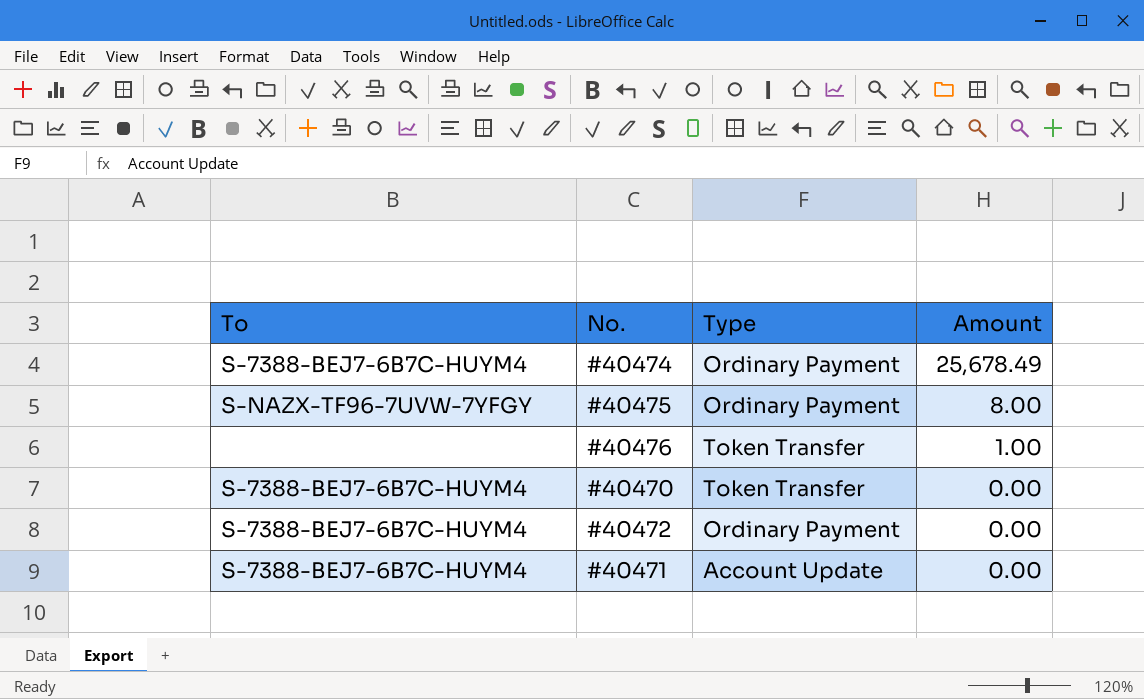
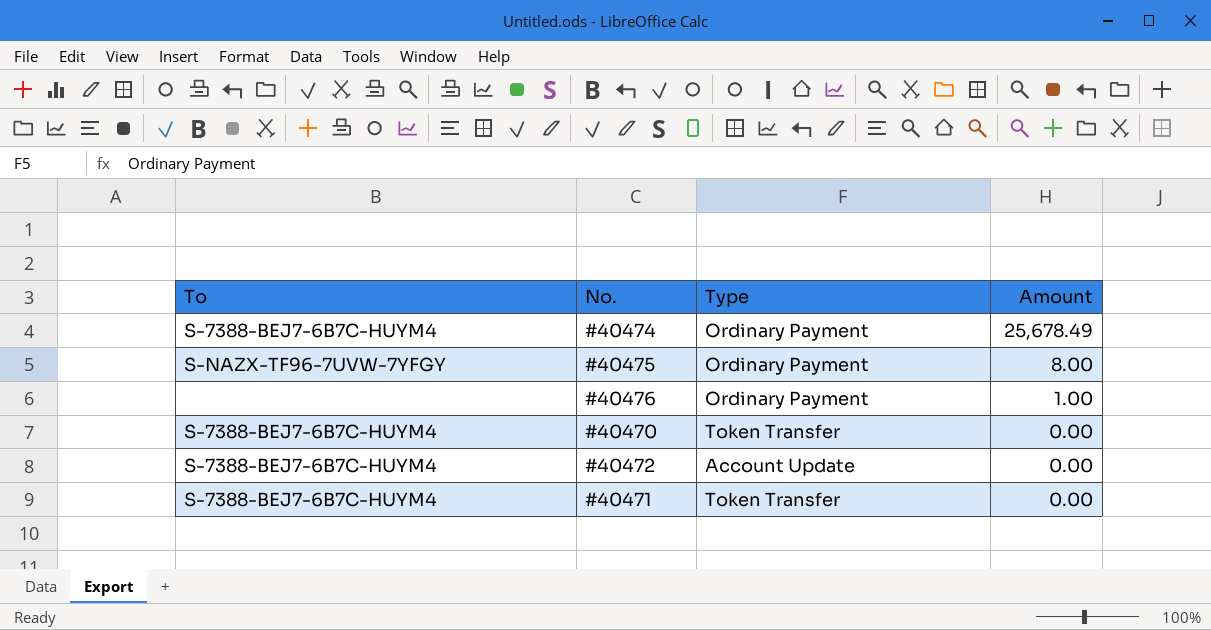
#40476 | Type: Token Transfer -> Ordinary Payment
#40472 | Type: Ordinary Payment -> Account Update
#40471 | Type: Account Update -> Token Transfer

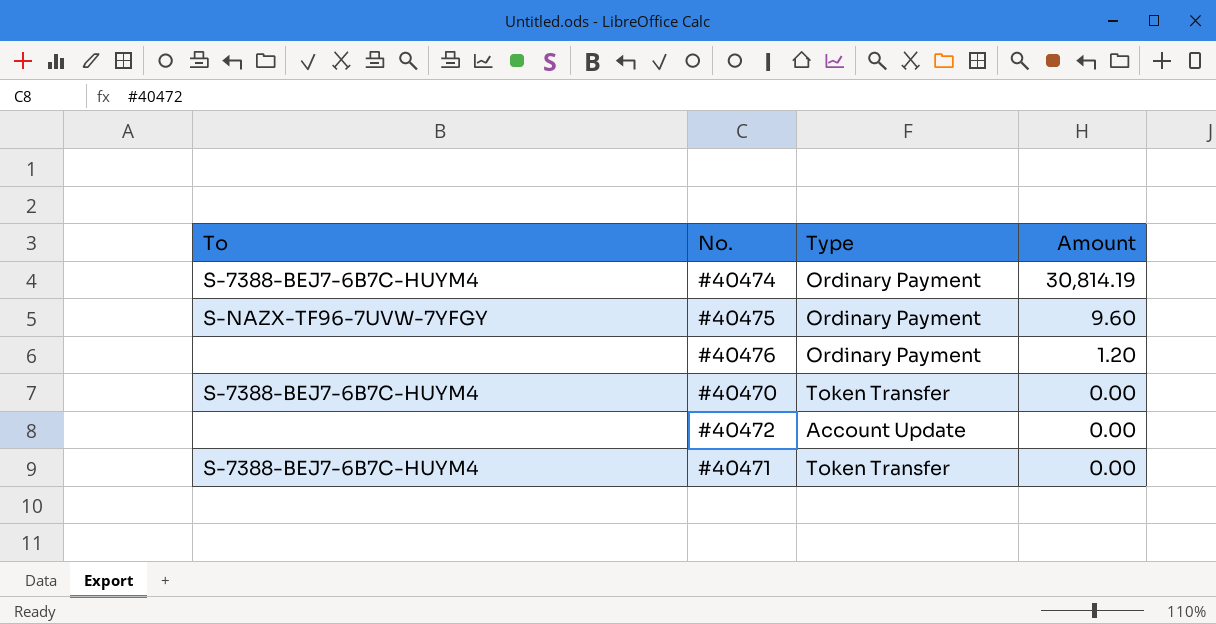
#40474 | Amount: 25,678.49 -> 30,814.19
#40475 | Amount: 8.00 -> 9.60
#40476 | Amount: 1.00 -> 1.20
#40472 | To: S-7388-BEJ7-6B7C-HUYM4 -> none

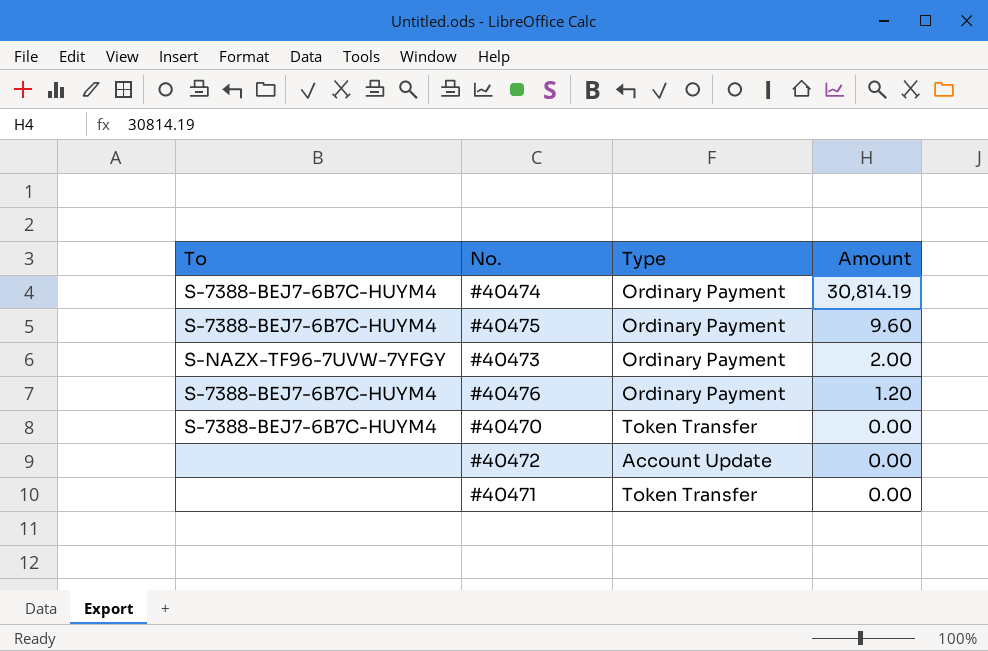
#40475 | To: S-NAZX-TF96-7UVW-7YFGY -> S-7388-BEJ7-6B7C-HUYM4
row #40473: none -> S-NAZX-TF96-7UVW-7YFGY | Ordinary Payment | 2.00
#40476 | To: none -> S-7388-BEJ7-6B7C-HUYM4
#40471 | To: S-7388-BEJ7-6B7C-HUYM4 -> none

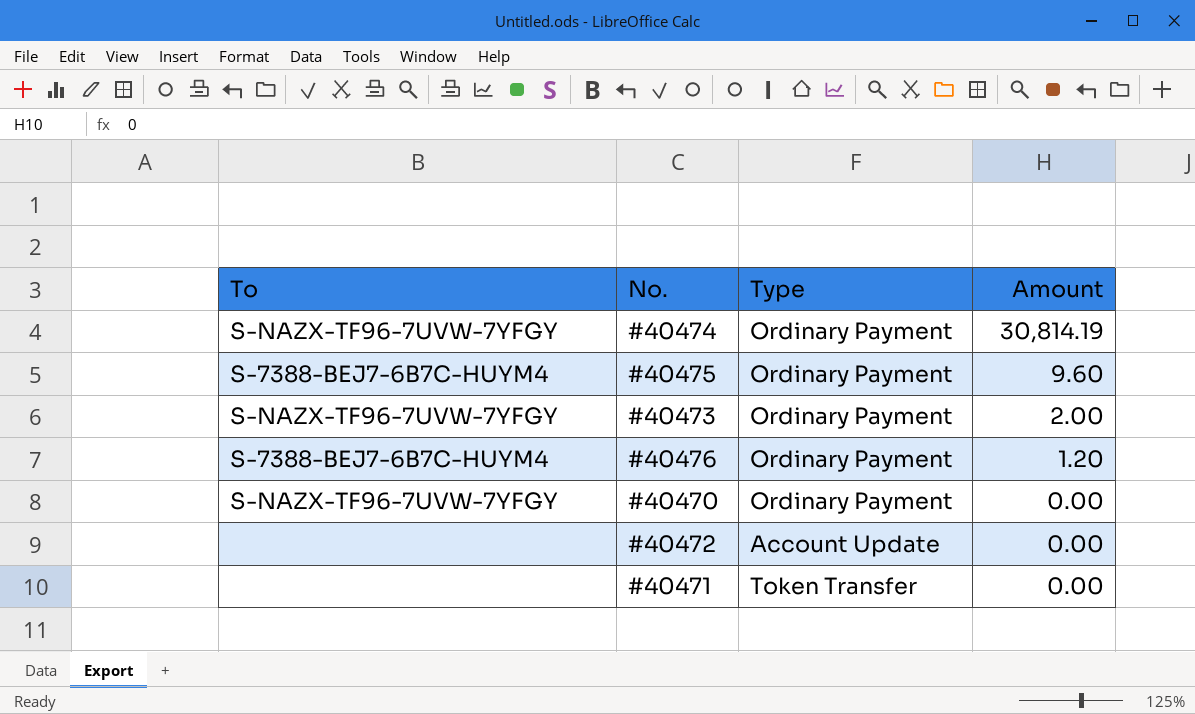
#40474 | To: S-7388-BEJ7-6B7C-HUYM4 -> S-NAZX-TF96-7UVW-7YFGY
#40470 | To: S-7388-BEJ7-6B7C-HUYM4 -> S-NAZX-TF96-7UVW-7YFGY
#40470 | Type: Token Transfer -> Ordinary Payment

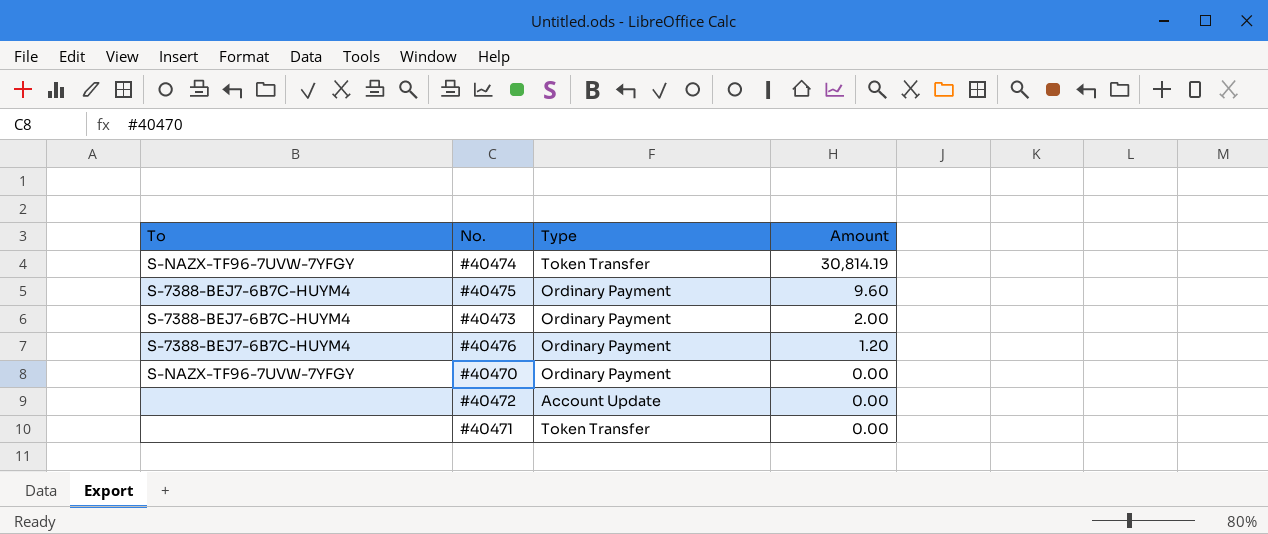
#40474 | Type: Ordinary Payment -> Token Transfer
#40473 | To: S-NAZX-TF96-7UVW-7YFGY -> S-7388-BEJ7-6B7C-HUYM4

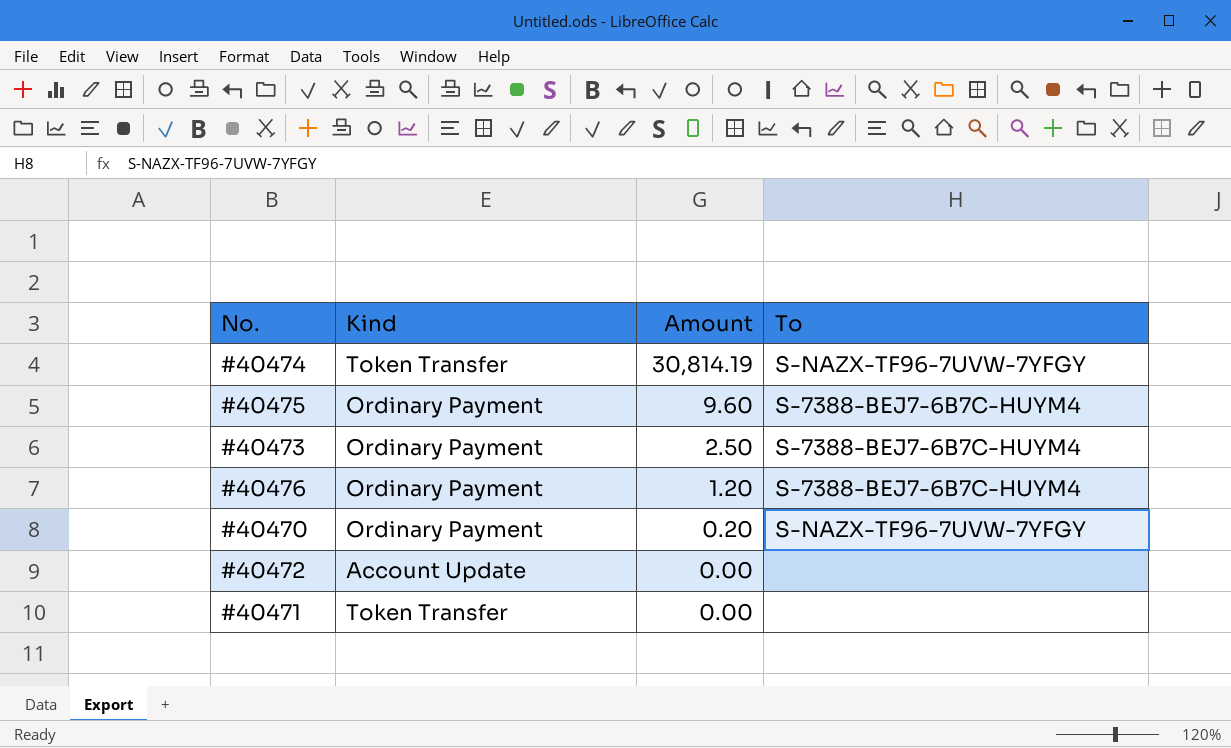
column name: Type -> Kind
column To | position: 1 -> 4
#40473 | Amount: 2.00 -> 2.50
#40470 | Amount: 0.00 -> 0.20

